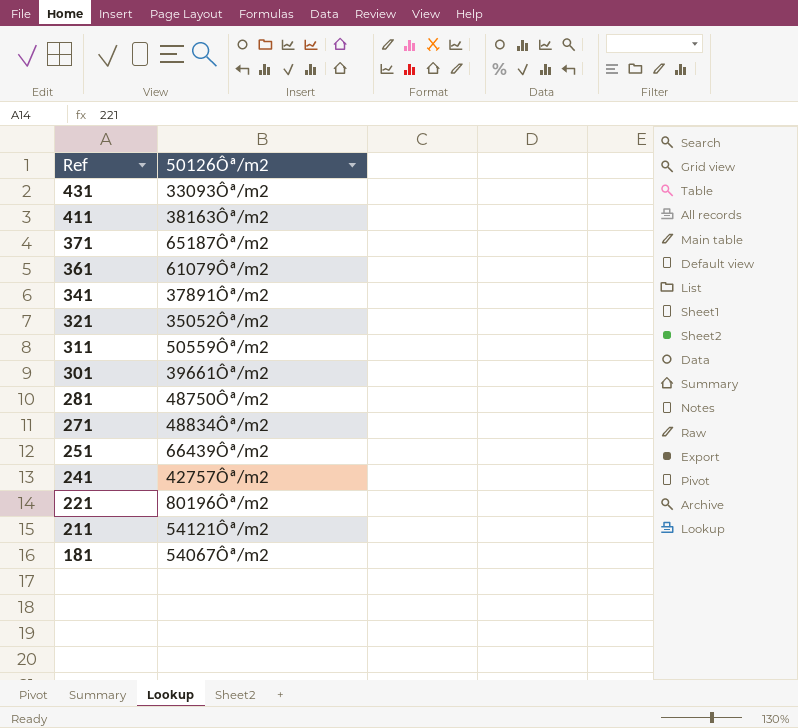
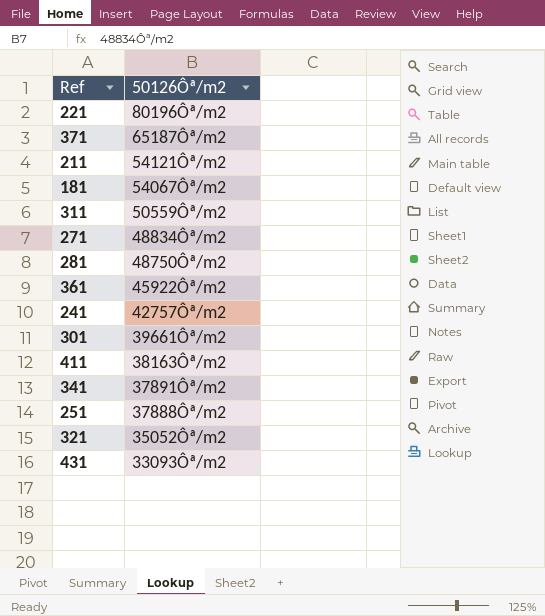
row order: Ref descending -> 50126Ôª/m2 descending
361 | 50126Ôª/m2: 61079Ôª/m2 -> 45922Ôª/m2
251 | 50126Ôª/m2: 66439Ôª/m2 -> 37888Ôª/m2

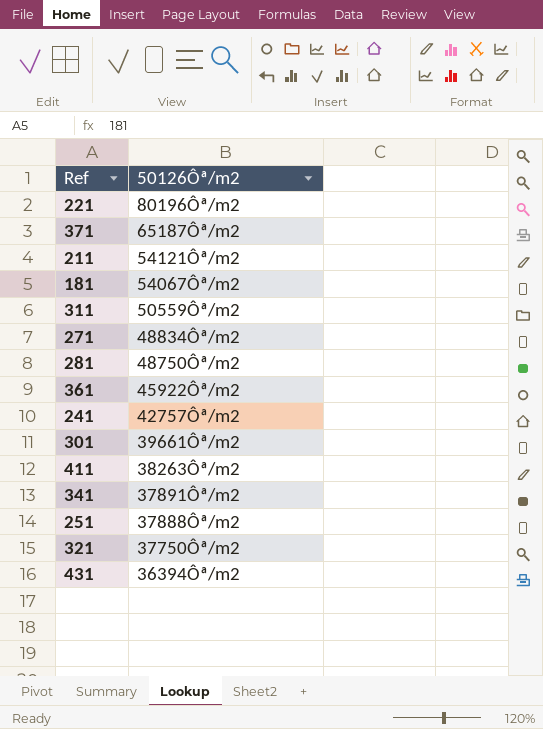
411 | 50126Ôª/m2: 38163Ôª/m2 -> 38263Ôª/m2
321 | 50126Ôª/m2: 35052Ôª/m2 -> 37750Ôª/m2
431 | 50126Ôª/m2: 33093Ôª/m2 -> 36394Ôª/m2

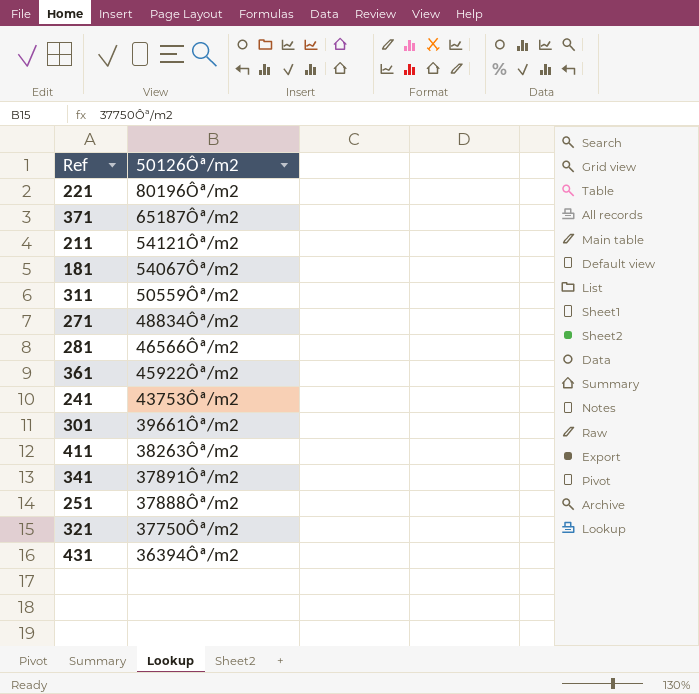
281 | 50126Ôª/m2: 48750Ôª/m2 -> 46566Ôª/m2
241 | 50126Ôª/m2: 42757Ôª/m2 -> 43753Ôª/m2

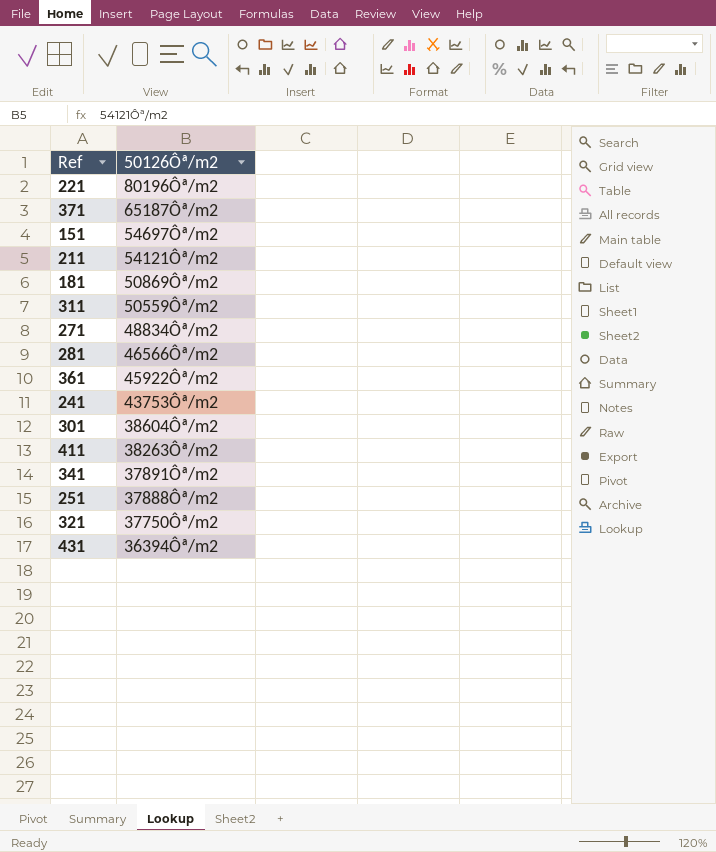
row 151: none -> 54697Ôª/m2
181 | 50126Ôª/m2: 54067Ôª/m2 -> 50869Ôª/m2
301 | 50126Ôª/m2: 39661Ôª/m2 -> 38604Ôª/m2

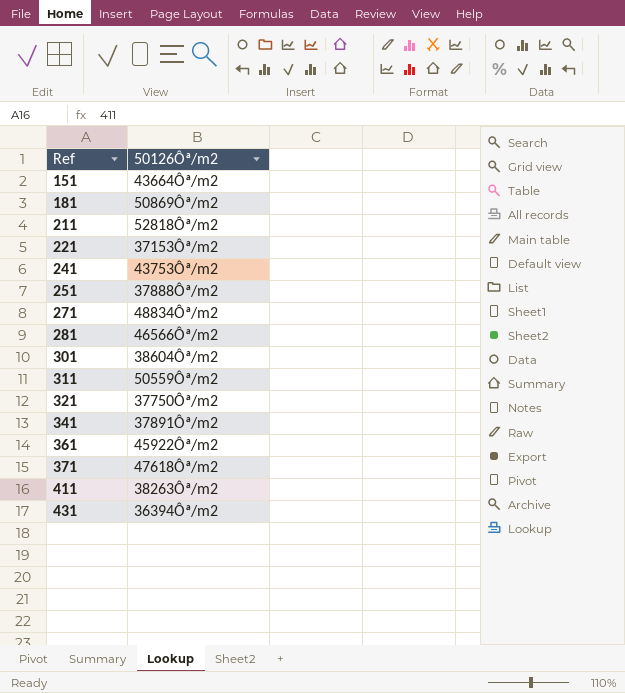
row order: 50126Ôª/m2 descending -> Ref ascending
151 | 50126Ôª/m2: 54697Ôª/m2 -> 43664Ôª/m2
211 | 50126Ôª/m2: 54121Ôª/m2 -> 52818Ôª/m2
221 | 50126Ôª/m2: 80196Ôª/m2 -> 37153Ôª/m2
371 | 50126Ôª/m2: 65187Ôª/m2 -> 47618Ôª/m2

